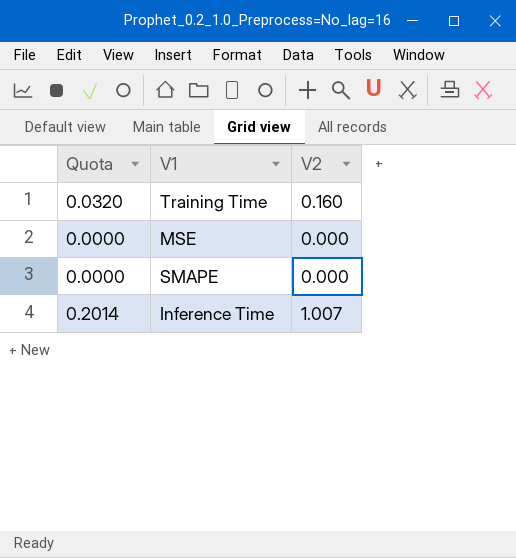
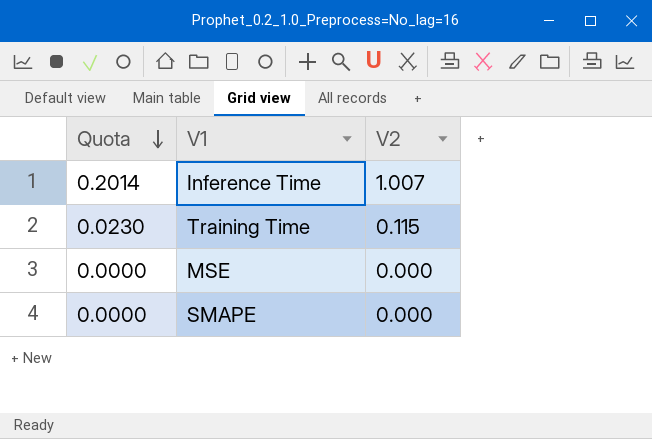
row order: none -> Quota descending
Training Time | Quota: 0.0320 -> 0.0230
Training Time | V2: 0.160 -> 0.115

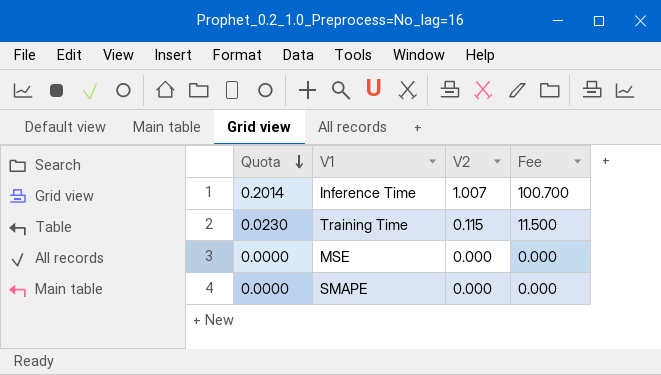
column Fee | formula: none -> [V2] * 100

